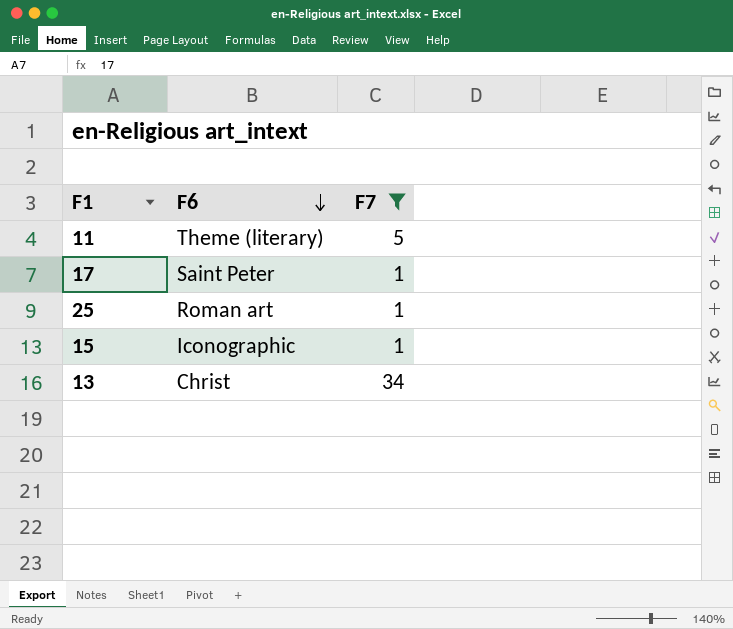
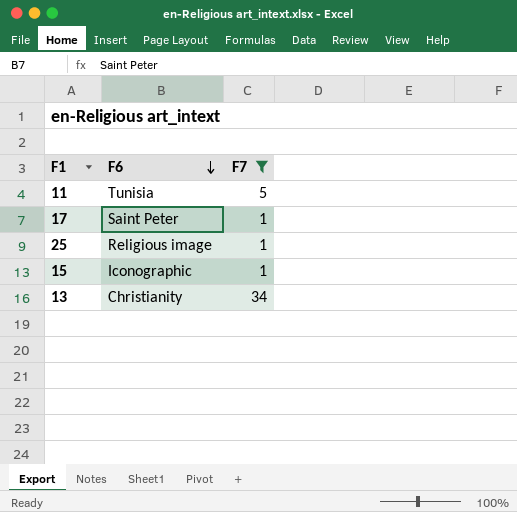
11 | F6: Theme (literary) -> Tunisia
25 | F6: Roman art -> Religious image
13 | F6: Christ -> Christianity

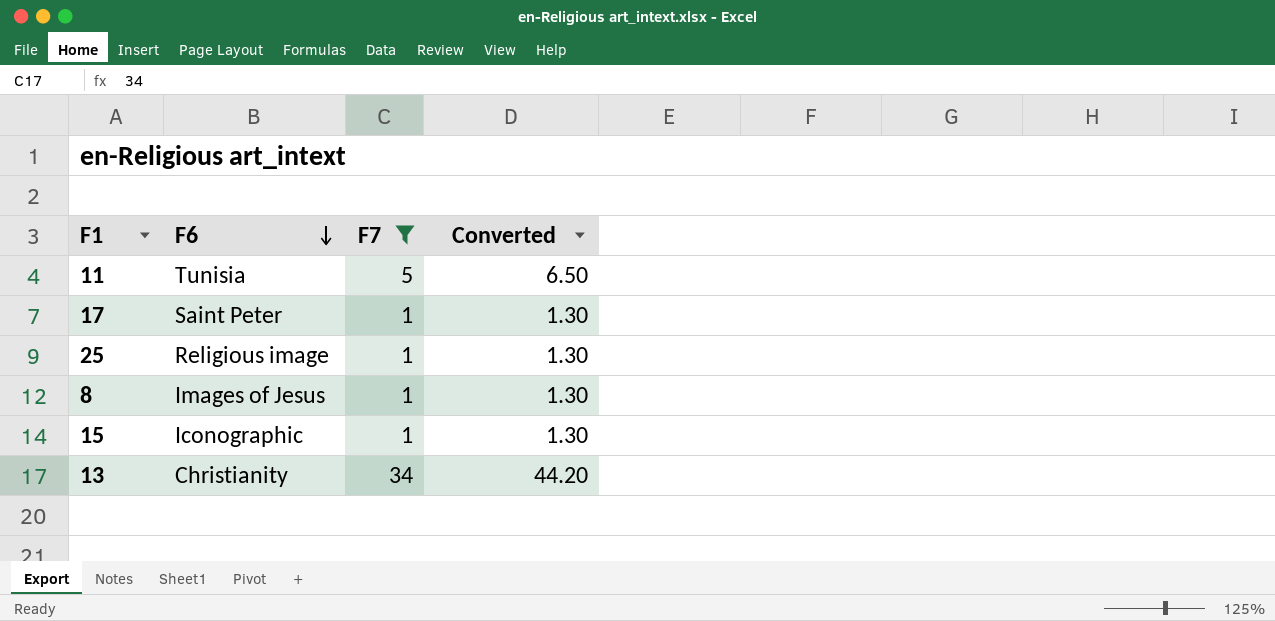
column Converted | formula: none -> [F7] * 1.3
row 8: none -> Images of Jesus | 1 | 1.30

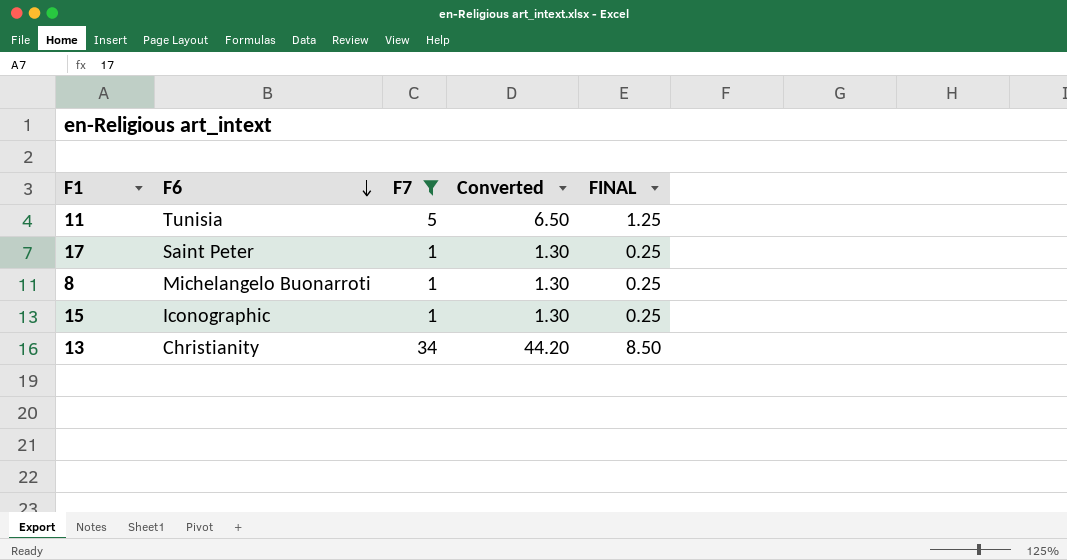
column FINAL | formula: none -> [F7] * 0.25
row 25: Religious image | 1 | 1.30 -> none
8 | F6: Images of Jesus -> Michelangelo Buonarroti

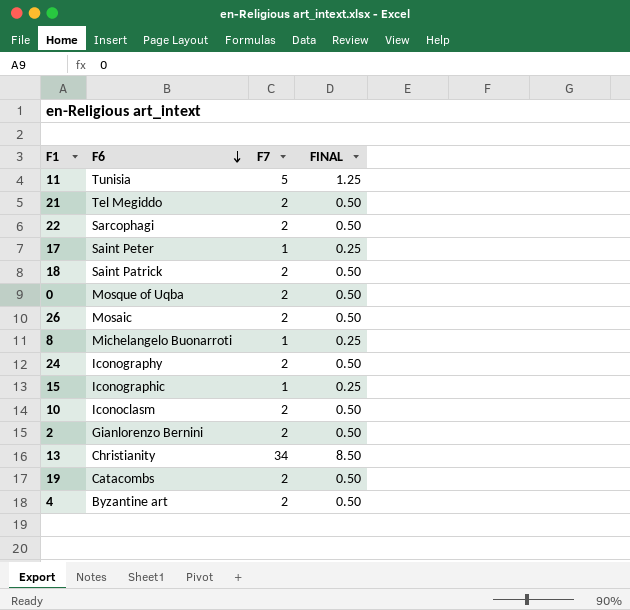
filter: F7 != 2 -> none
column Converted | formula: [F7] * 1.3 -> none

